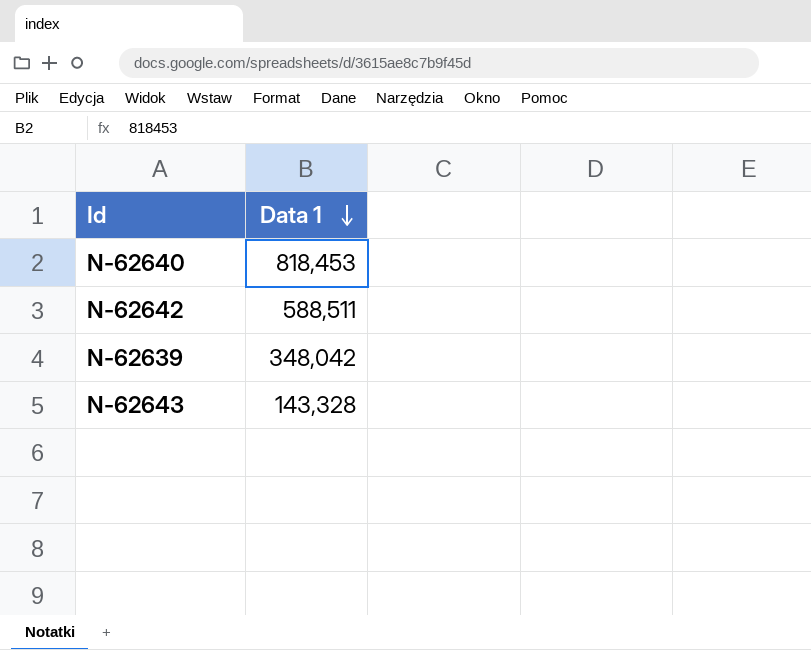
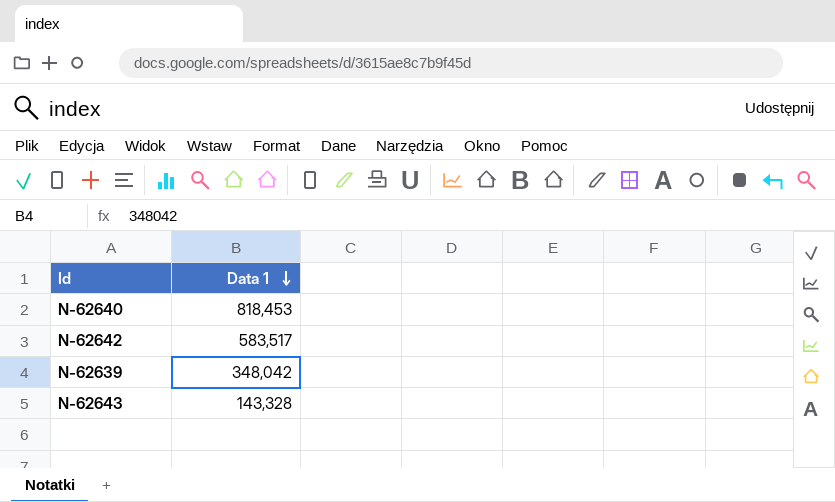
N-62642 | Data 1: 588,511 -> 583,517

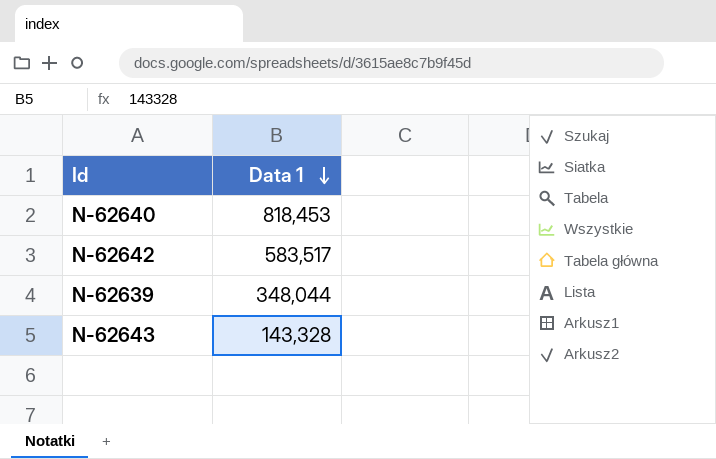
N-62639 | Data 1: 348,042 -> 348,044

